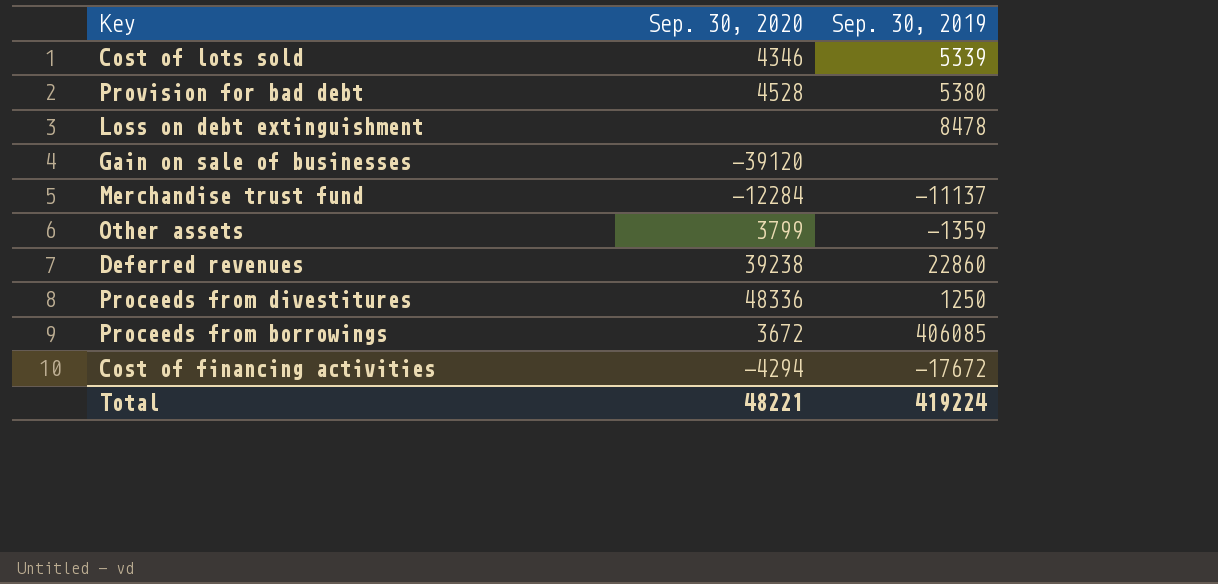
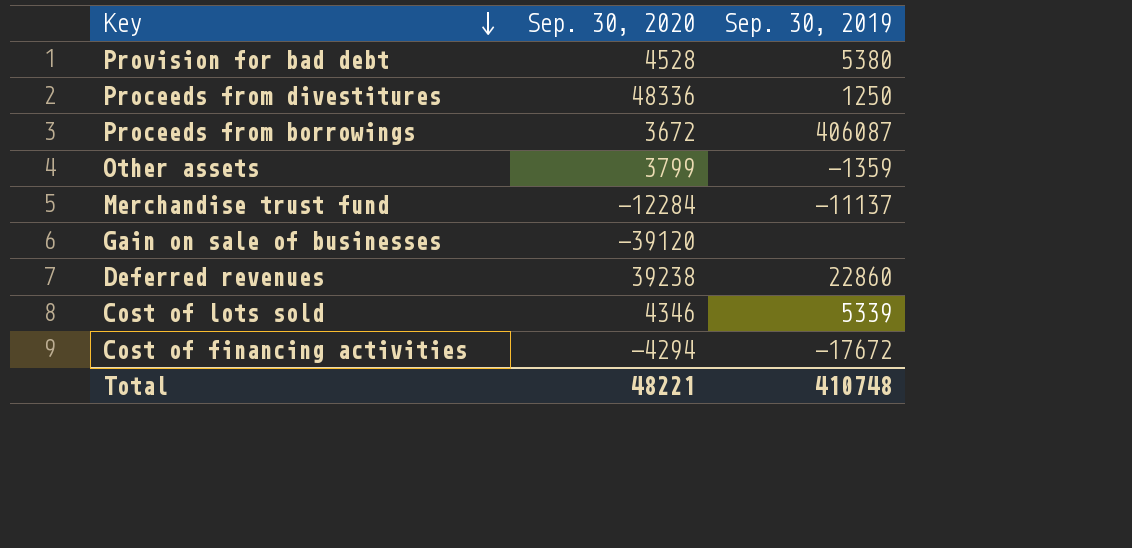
row order: none -> Key descending
row Loss on debt extinguishment: none | 8478 -> none
Proceeds from borrowings | Sep. 30, 2019: 406085 -> 406087
Total | Sep. 30, 2019: 419224 -> 410748

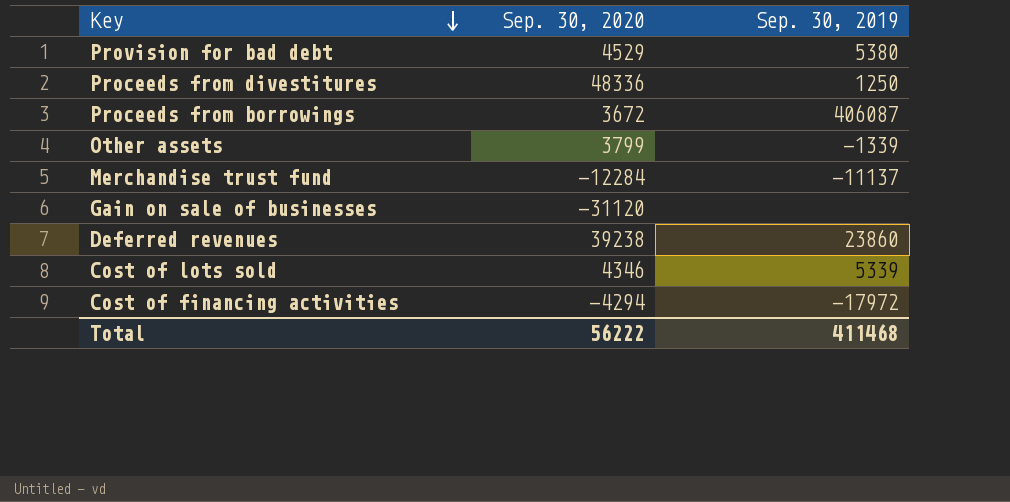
Provision for bad debt | Sep. 30, 2020: 4528 -> 4529
Other assets | Sep. 30, 2019: -1359 -> -1339
Gain on sale of businesses | Sep. 30, 2020: -39120 -> -31120
Deferred revenues | Sep. 30, 2019: 22860 -> 23860
Cost of financing activities | Sep. 30, 2019: -17672 -> -17972
Total | Sep. 30, 2020: 48221 -> 56222
Total | Sep. 30, 2019: 410748 -> 411468

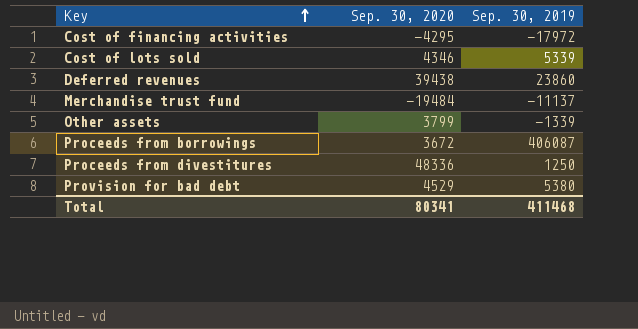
row order: Key descending -> Key ascending
row Gain on sale of businesses: -31120 | none -> none
Cost of financing activities | Sep. 30, 2020: -4294 -> -4295
Deferred revenues | Sep. 30, 2020: 39238 -> 39438
Merchandise trust fund | Sep. 30, 2020: -12284 -> -19484
Total | Sep. 30, 2020: 56222 -> 80341

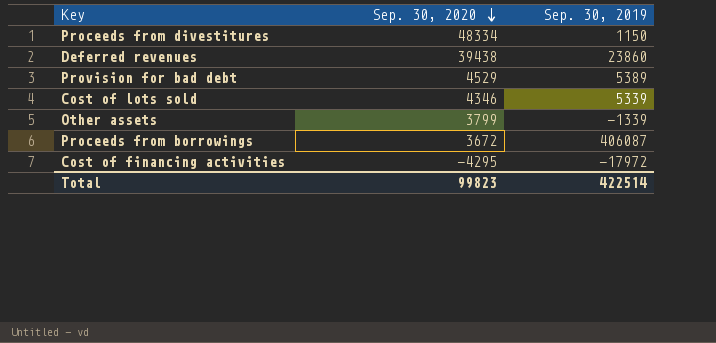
row order: Key ascending -> Sep. 30, 2020 descending
row Merchandise trust fund: -19484 | -11137 -> none
Proceeds from divestitures | Sep. 30, 2020: 48336 -> 48334
Proceeds from divestitures | Sep. 30, 2019: 1250 -> 1150
Provision for bad debt | Sep. 30, 2019: 5380 -> 5389
Total | Sep. 30, 2020: 80341 -> 99823
Total | Sep. 30, 2019: 411468 -> 422514

